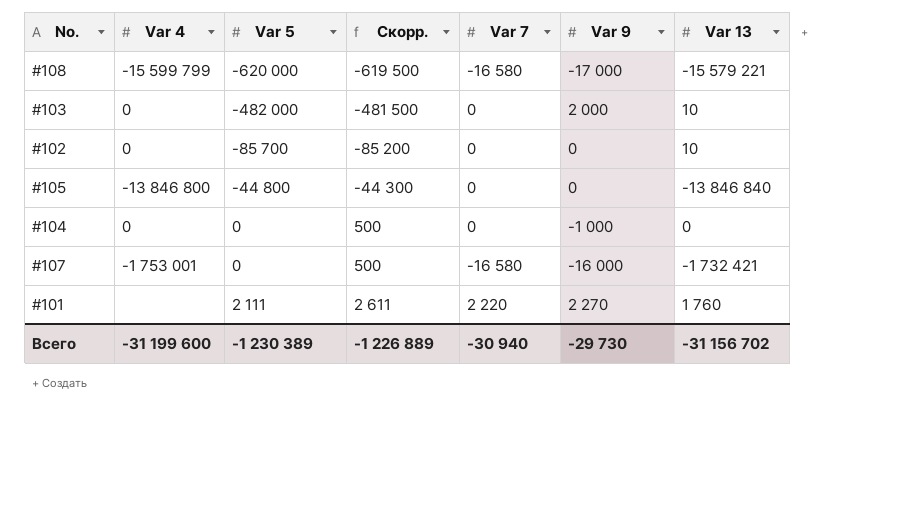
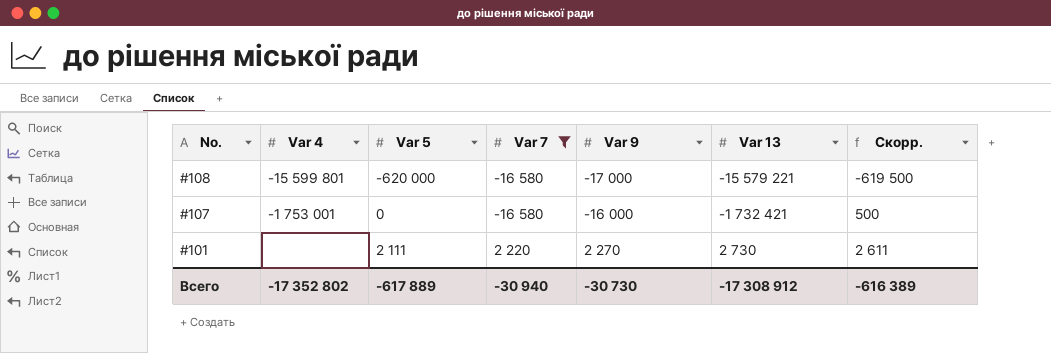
filter: none -> Var 7 != 0
column Скорр. | position: 4 -> 7
#108 | Var 4: -15 599 799 -> -15 599 801
#101 | Var 13: 1 760 -> 2 730
Всего | Var 4: -31 199 600 -> -17 352 802
Всего | Var 5: -1 230 389 -> -617 889
Всего | Var 9: -29 730 -> -30 730
Всего | Var 13: -31 156 702 -> -17 308 912
Всего | Скорр.: -1 226 889 -> -616 389

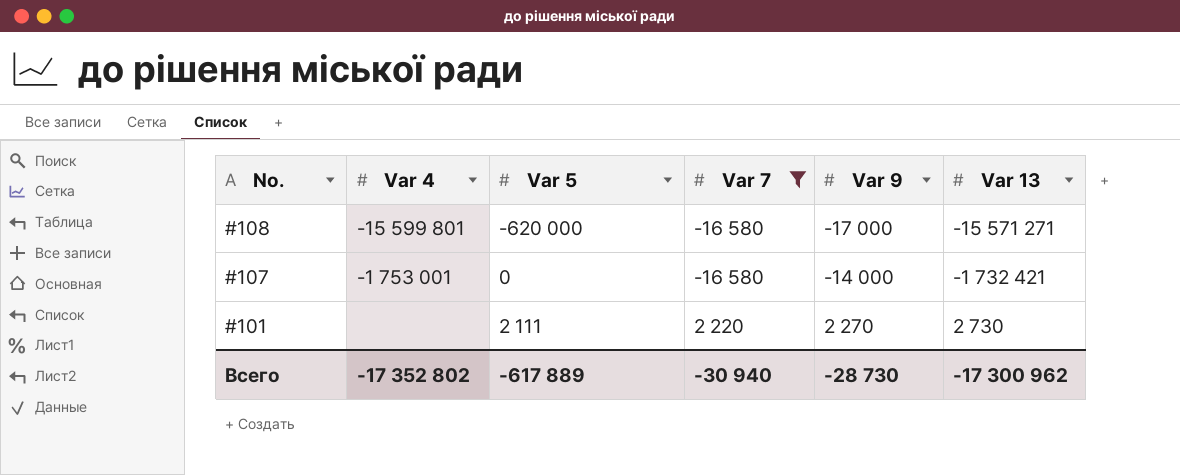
column Скорр. | formula: [Var 5] + 500 -> none
#108 | Var 13: -15 579 221 -> -15 571 271
#107 | Var 9: -16 000 -> -14 000
Всего | Var 9: -30 730 -> -28 730
Всего | Var 13: -17 308 912 -> -17 300 962

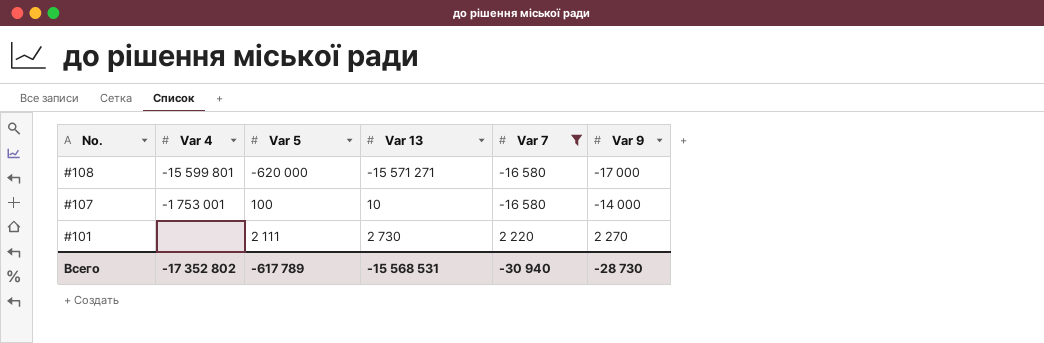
column Var 13 | position: 6 -> 4
#107 | Var 5: 0 -> 100
#107 | Var 13: -1 732 421 -> 10
Всего | Var 5: -617 889 -> -617 789
Всего | Var 13: -17 300 962 -> -15 568 531

